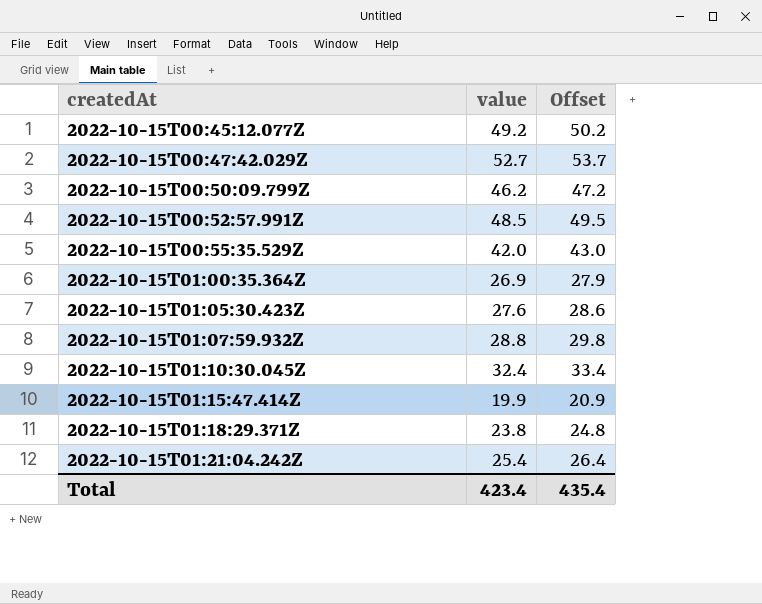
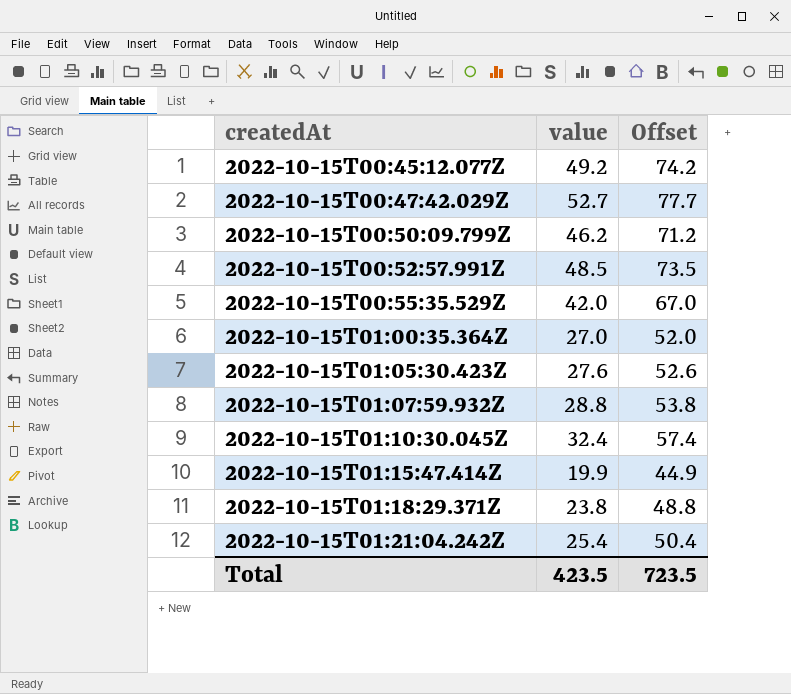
column Offset | formula: [value] + 1 -> [value] + 25
2022-10-15T01:00:35.364Z | value: 26.9 -> 27.0
Total | value: 423.4 -> 423.5
Total | Offset: 435.4 -> 723.5

